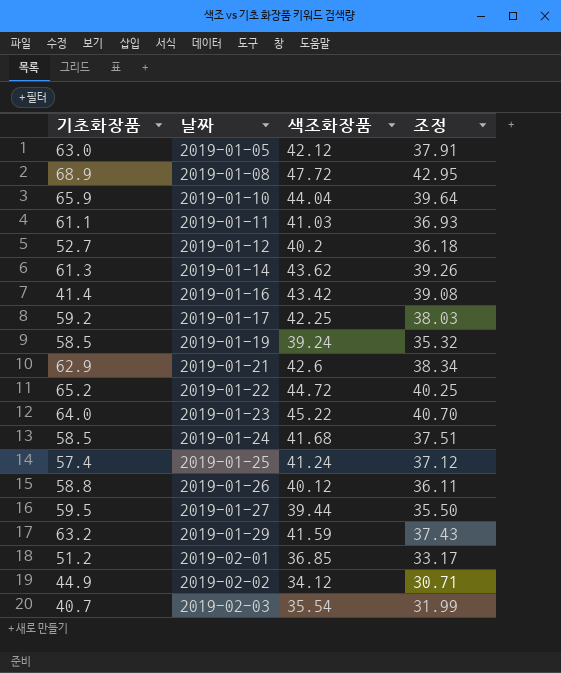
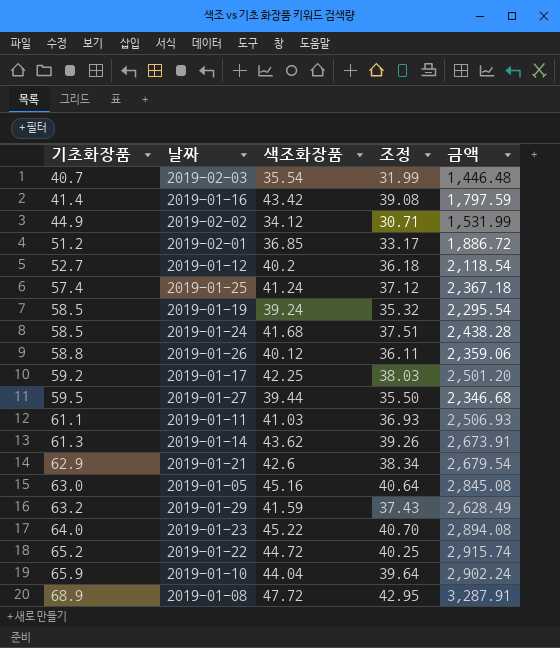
row order: 날짜 ascending -> 기초화장품 ascending
column 금액 | formula: none -> [기초화장품] * [색조화장품]
2019-01-05 | 색조화장품: 42.12 -> 45.16
2019-01-05 | 조정: 37.91 -> 40.64

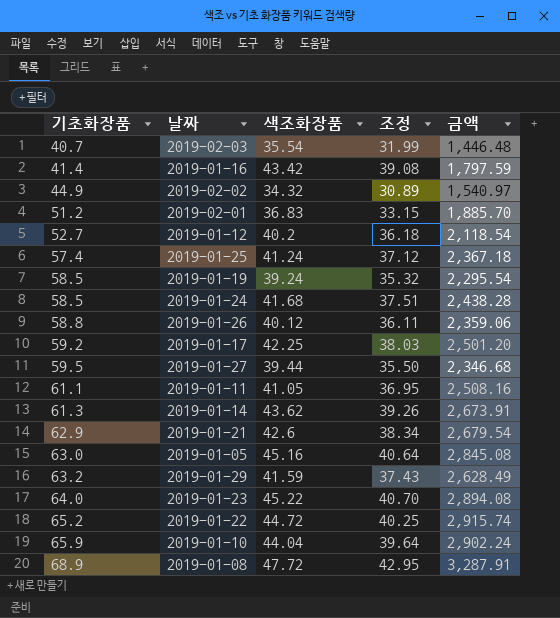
2019-02-02 | 색조화장품: 34.12 -> 34.32
2019-02-02 | 조정: 30.71 -> 30.89
2019-02-02 | 금액: 1,531.99 -> 1,540.97
2019-02-01 | 색조화장품: 36.85 -> 36.83
2019-02-01 | 조정: 33.17 -> 33.15
2019-02-01 | 금액: 1,886.72 -> 1,885.70
2019-01-11 | 색조화장품: 41.03 -> 41.05
2019-01-11 | 조정: 36.93 -> 36.95
2019-01-11 | 금액: 2,506.93 -> 2,508.16

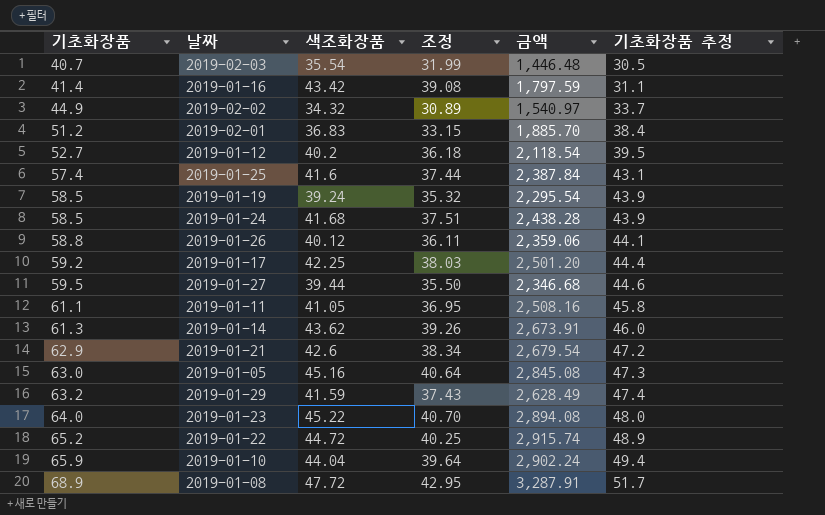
column 기초화장품 추정 | formula: none -> [기초화장품] * 0.75
2019-01-25 | 색조화장품: 41.24 -> 41.6
2019-01-25 | 조정: 37.12 -> 37.44
2019-01-25 | 금액: 2,367.18 -> 2,387.84

